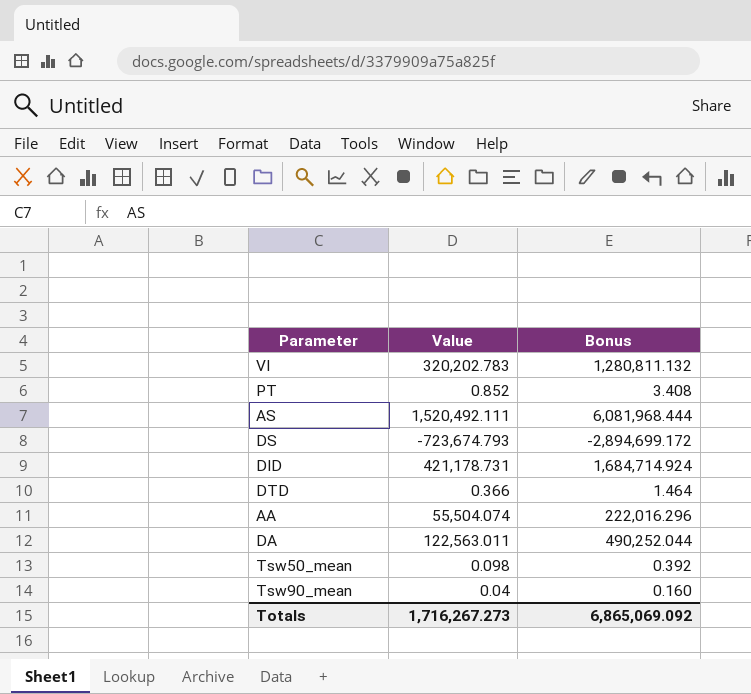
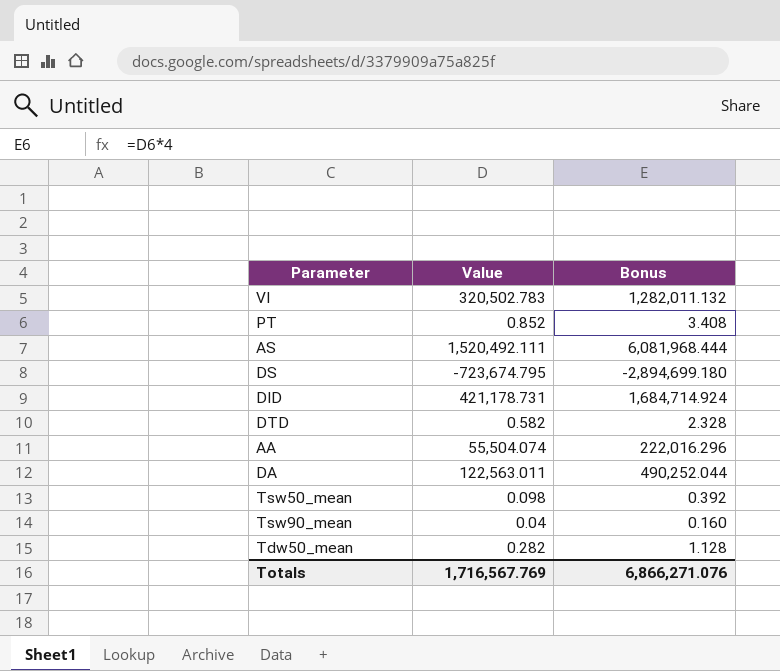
VI | Value: 320,202.783 -> 320,502.783
VI | Bonus: 1,280,811.132 -> 1,282,011.132
DS | Value: -723,674.793 -> -723,674.795
DS | Bonus: -2,894,699.172 -> -2,894,699.180
DTD | Value: 0.366 -> 0.582
DTD | Bonus: 1.464 -> 2.328
row Tdw50_mean: none -> 0.282 | 1.128
Totals | Value: 1,716,267.273 -> 1,716,567.769
Totals | Bonus: 6,865,069.092 -> 6,866,271.076

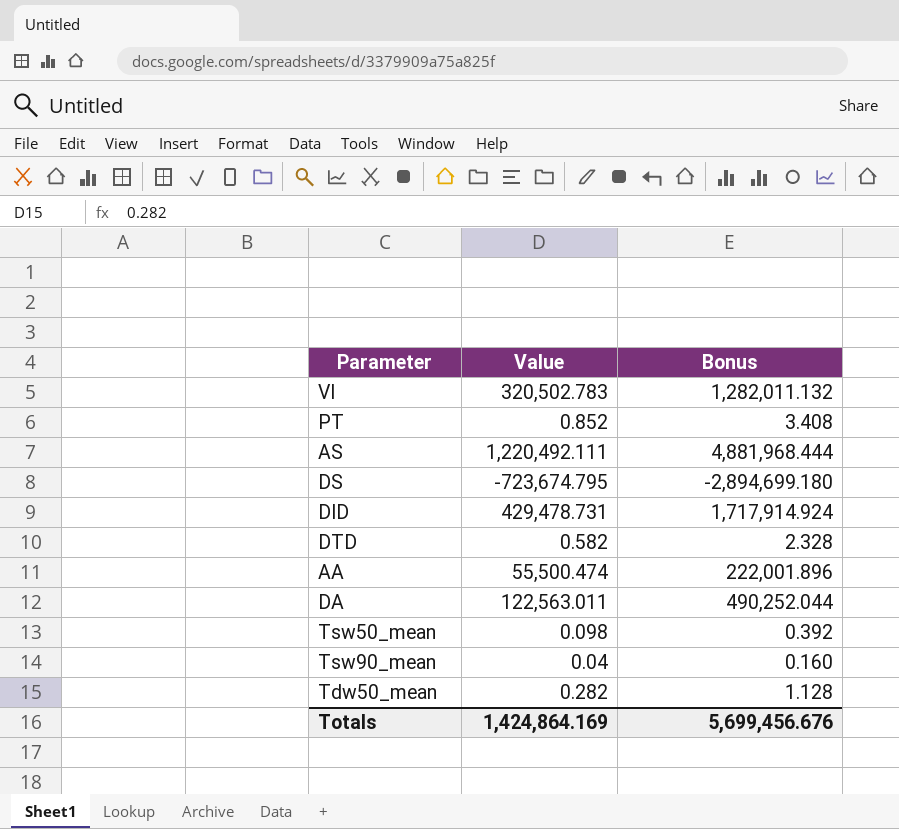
AS | Value: 1,520,492.111 -> 1,220,492.111
AS | Bonus: 6,081,968.444 -> 4,881,968.444
DID | Value: 421,178.731 -> 429,478.731
DID | Bonus: 1,684,714.924 -> 1,717,914.924
AA | Value: 55,504.074 -> 55,500.474
AA | Bonus: 222,016.296 -> 222,001.896
Totals | Value: 1,716,567.769 -> 1,424,864.169
Totals | Bonus: 6,866,271.076 -> 5,699,456.676

